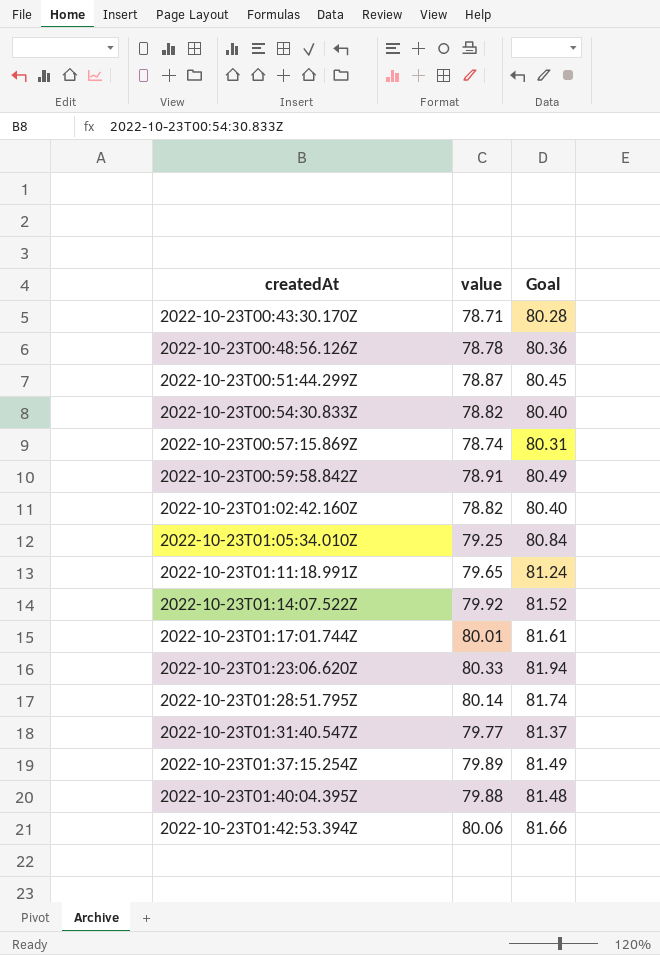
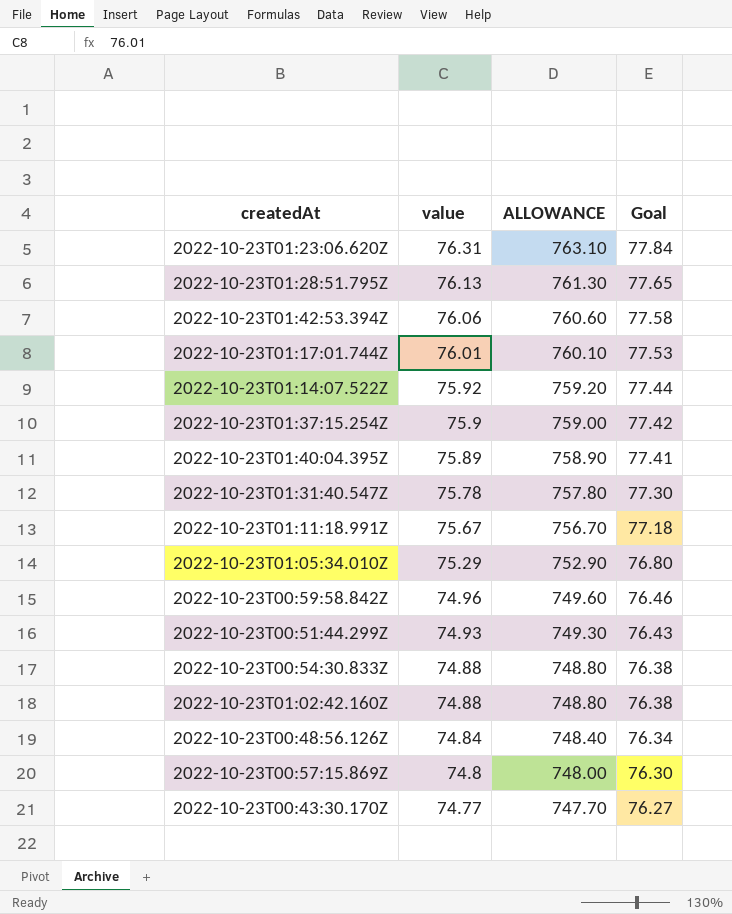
row order: createdAt ascending -> value descending
column ALLOWANCE | formula: none -> [value] * 10
2022-10-23T01:23:06.620Z | value: 80.33 -> 76.31
2022-10-23T01:23:06.620Z | Goal: 81.94 -> 77.84
2022-10-23T01:28:51.795Z | value: 80.14 -> 76.13
2022-10-23T01:28:51.795Z | Goal: 81.74 -> 77.65
2022-10-23T01:42:53.394Z | value: 80.06 -> 76.06
2022-10-23T01:42:53.394Z | Goal: 81.66 -> 77.58
2022-10-23T01:17:01.744Z | value: 80.01 -> 76.01
2022-10-23T01:17:01.744Z | Goal: 81.61 -> 77.53
2022-10-23T01:14:07.522Z | value: 79.92 -> 75.92
2022-10-23T01:14:07.522Z | Goal: 81.52 -> 77.44
2022-10-23T01:37:15.254Z | value: 79.89 -> 75.9
2022-10-23T01:37:15.254Z | Goal: 81.49 -> 77.42
2022-10-23T01:40:04.395Z | value: 79.88 -> 75.89
2022-10-23T01:40:04.395Z | Goal: 81.48 -> 77.41
2022-10-23T01:31:40.547Z | value: 79.77 -> 75.78
2022-10-23T01:31:40.547Z | Goal: 81.37 -> 77.30
2022-10-23T01:11:18.991Z | value: 79.65 -> 75.67
2022-10-23T01:11:18.991Z | Goal: 81.24 -> 77.18
2022-10-23T01:05:34.010Z | value: 79.25 -> 75.29
2022-10-23T01:05:34.010Z | Goal: 80.84 -> 76.80
2022-10-23T00:59:58.842Z | value: 78.91 -> 74.96
2022-10-23T00:59:58.842Z | Goal: 80.49 -> 76.46
2022-10-23T00:51:44.299Z | value: 78.87 -> 74.93
2022-10-23T00:51:44.299Z | Goal: 80.45 -> 76.43
2022-10-23T00:54:30.833Z | value: 78.82 -> 74.88
2022-10-23T00:54:30.833Z | Goal: 80.40 -> 76.38
2022-10-23T01:02:42.160Z | value: 78.82 -> 74.88
2022-10-23T01:02:42.160Z | Goal: 80.40 -> 76.38
2022-10-23T00:48:56.126Z | value: 78.78 -> 74.84
2022-10-23T00:48:56.126Z | Goal: 80.36 -> 76.34
2022-10-23T00:57:15.869Z | value: 78.74 -> 74.8
2022-10-23T00:57:15.869Z | Goal: 80.31 -> 76.30
2022-10-23T00:43:30.170Z | value: 78.71 -> 74.77
2022-10-23T00:43:30.170Z | Goal: 80.28 -> 76.27

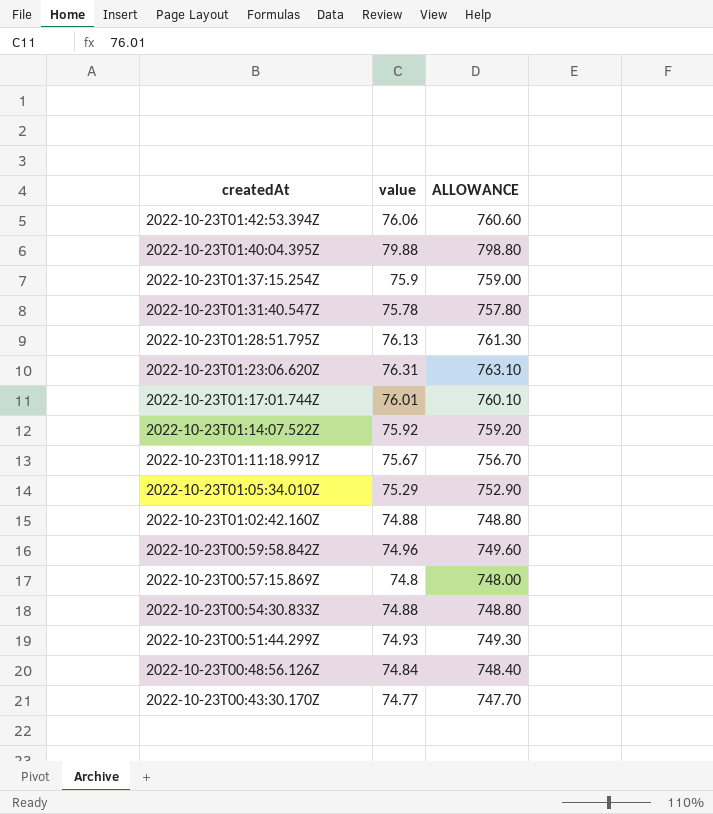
row order: value descending -> createdAt descending
column Goal | formula: [value] * 1.02 -> none
2022-10-23T01:40:04.395Z | value: 75.89 -> 79.88
2022-10-23T01:40:04.395Z | ALLOWANCE: 758.90 -> 798.80

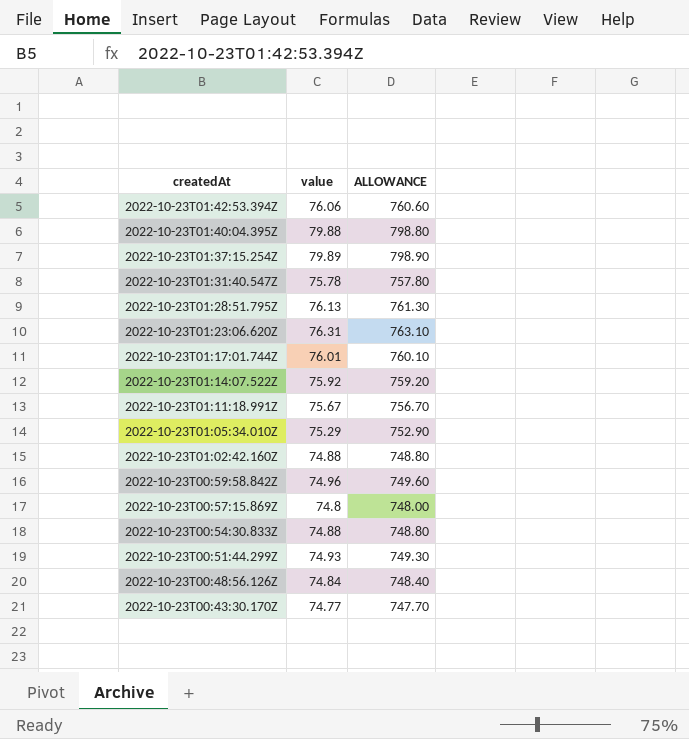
2022-10-23T01:37:15.254Z | value: 75.9 -> 79.89
2022-10-23T01:37:15.254Z | ALLOWANCE: 759.00 -> 798.90

